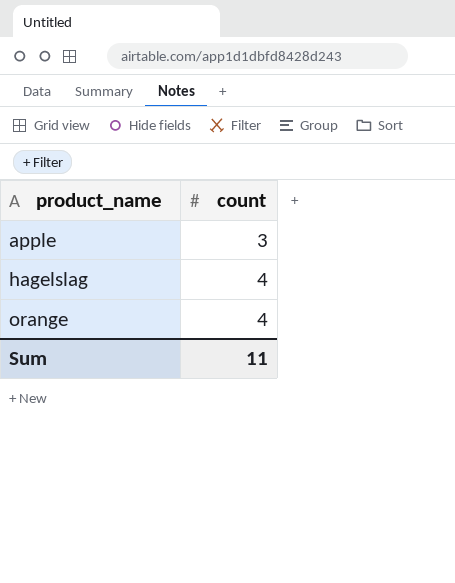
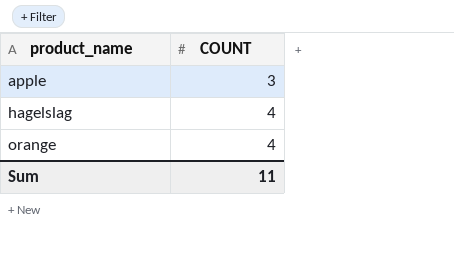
column name: count -> COUNT

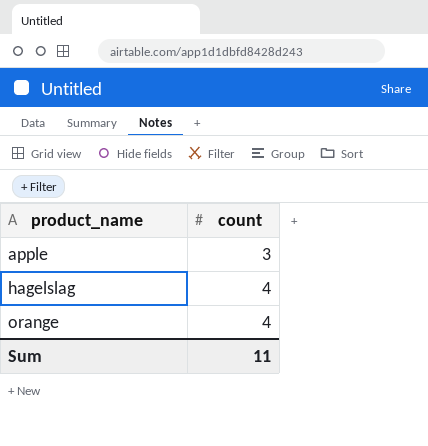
column name: COUNT -> count

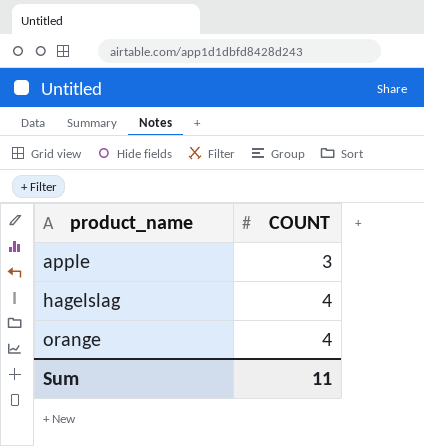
column name: count -> COUNT

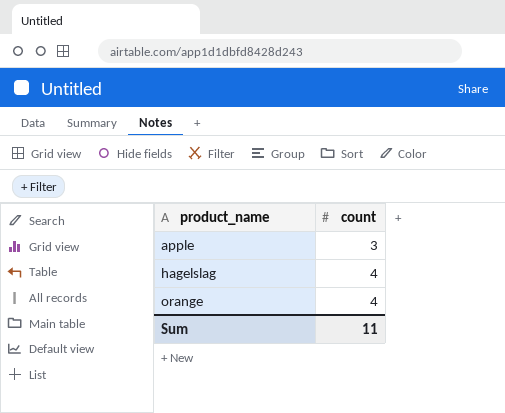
column name: COUNT -> count

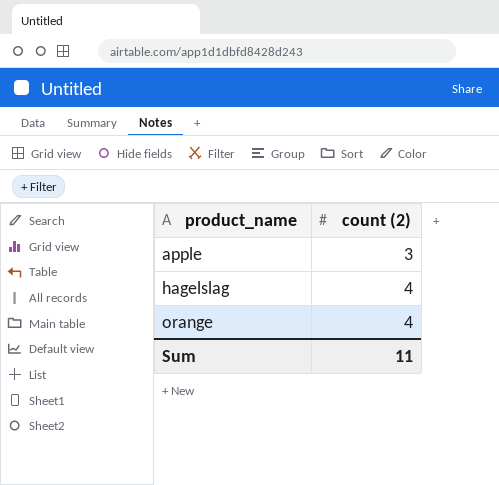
column name: count -> count (2)

